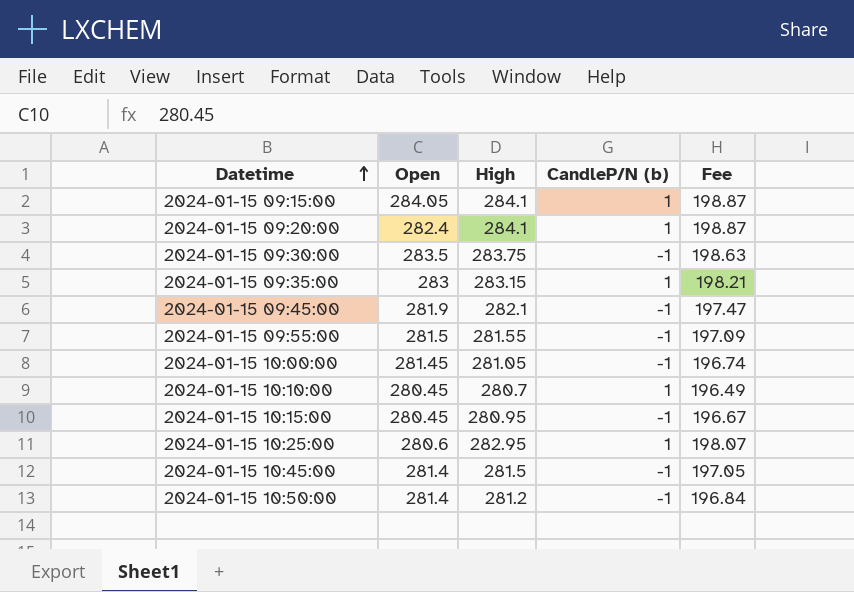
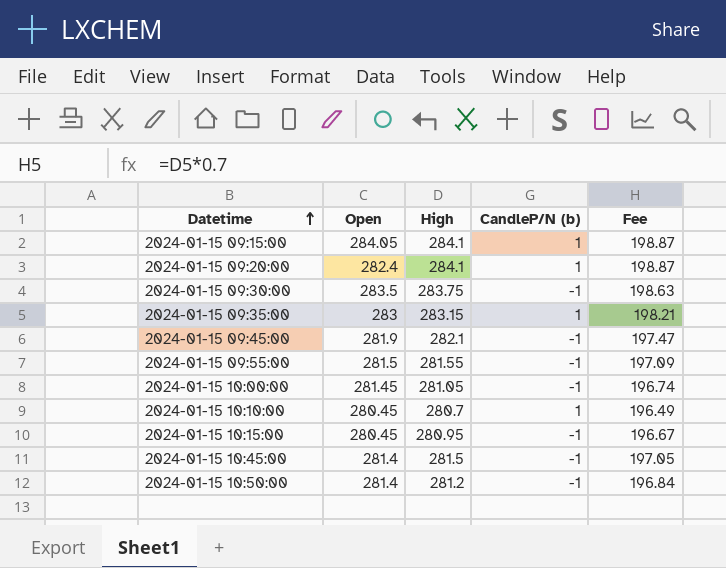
row 2024-01-15 10:25:00: 280.6 | 282.95 | 1 | 198.07 -> none

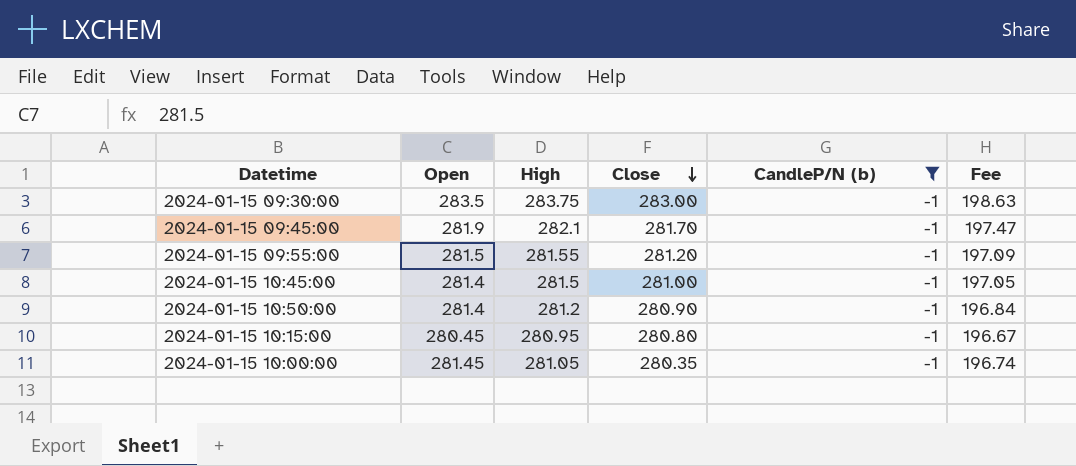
filter: none -> CandleP/N (b) = -1
row order: Datetime ascending -> Close descending
column Close | position: none -> 4

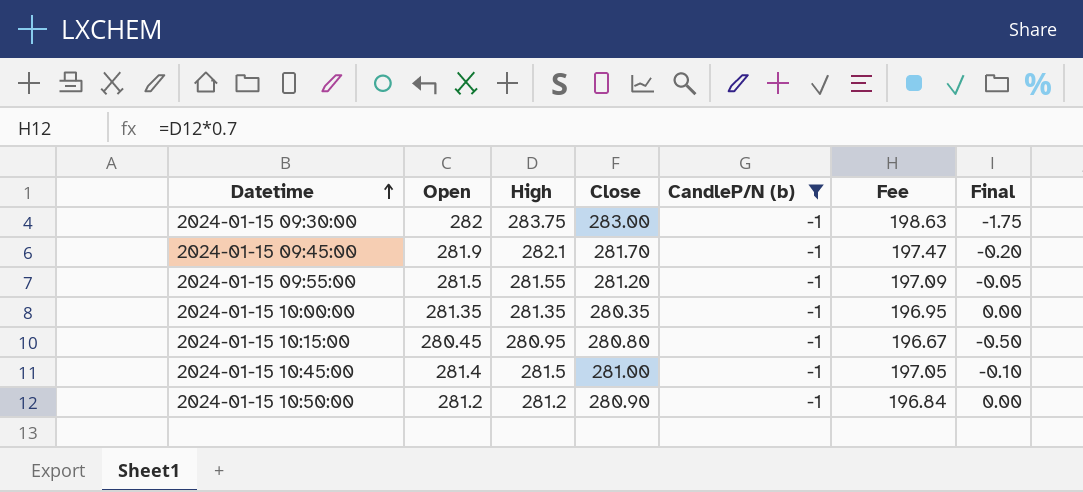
row order: Close descending -> Datetime ascending
column Final | formula: none -> [Open] - [High]
2024-01-15 09:30:00 | Open: 283.5 -> 282
2024-01-15 10:00:00 | Open: 281.45 -> 281.35
2024-01-15 10:00:00 | High: 281.05 -> 281.35
2024-01-15 10:00:00 | Fee: 196.74 -> 196.95
2024-01-15 10:50:00 | Open: 281.4 -> 281.2

